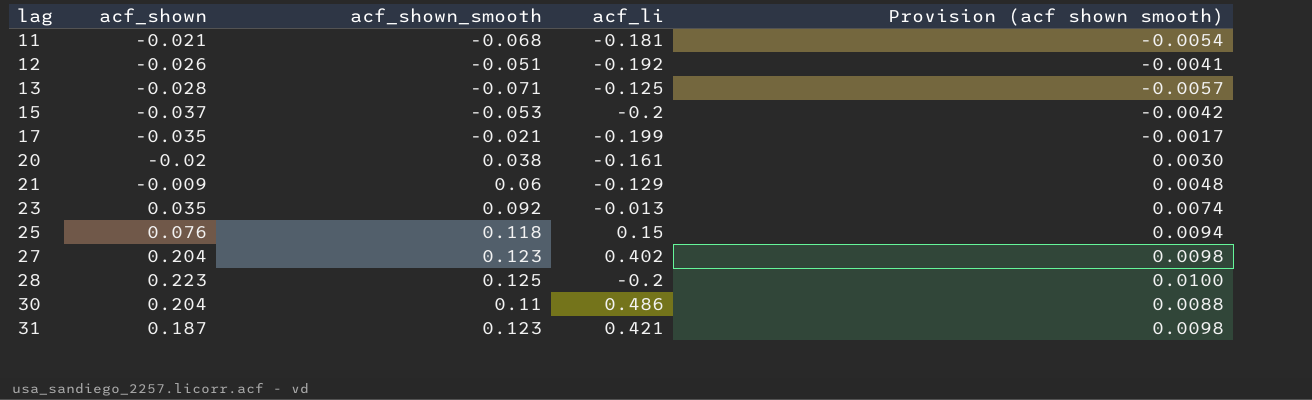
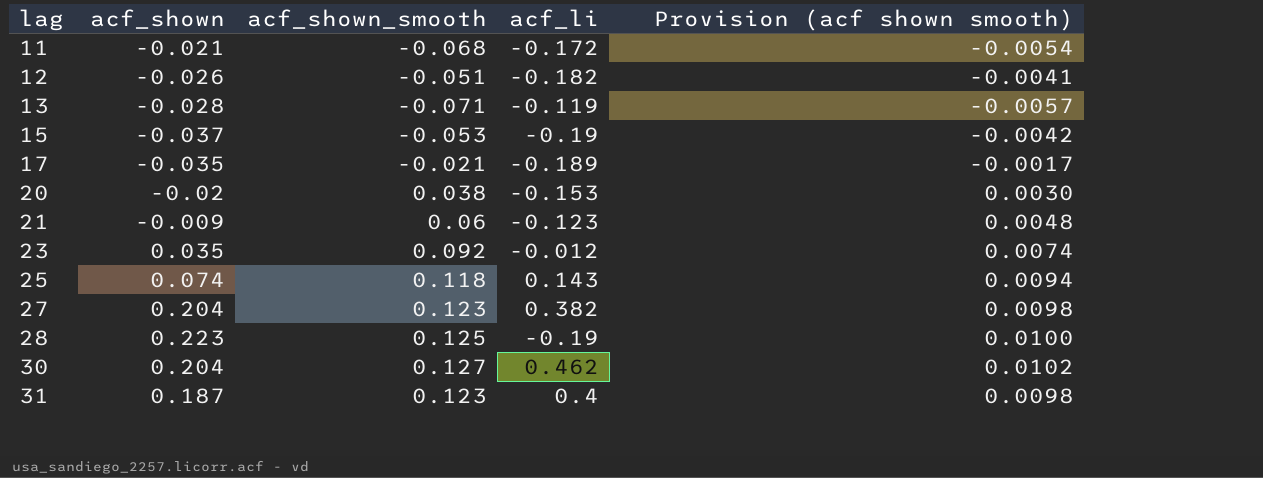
11 | acf_li: -0.181 -> -0.172
12 | acf_li: -0.192 -> -0.182
13 | acf_li: -0.125 -> -0.119
15 | acf_li: -0.2 -> -0.19
17 | acf_li: -0.199 -> -0.189
20 | acf_li: -0.161 -> -0.153
21 | acf_li: -0.129 -> -0.123
23 | acf_li: -0.013 -> -0.012
25 | acf_shown: 0.076 -> 0.074
25 | acf_li: 0.15 -> 0.143
27 | acf_li: 0.402 -> 0.382
28 | acf_li: -0.2 -> -0.19
30 | acf_shown_smooth: 0.11 -> 0.127
30 | acf_li: 0.486 -> 0.462
30 | Provision (acf shown smooth): 0.0088 -> 0.0102
31 | acf_li: 0.421 -> 0.4

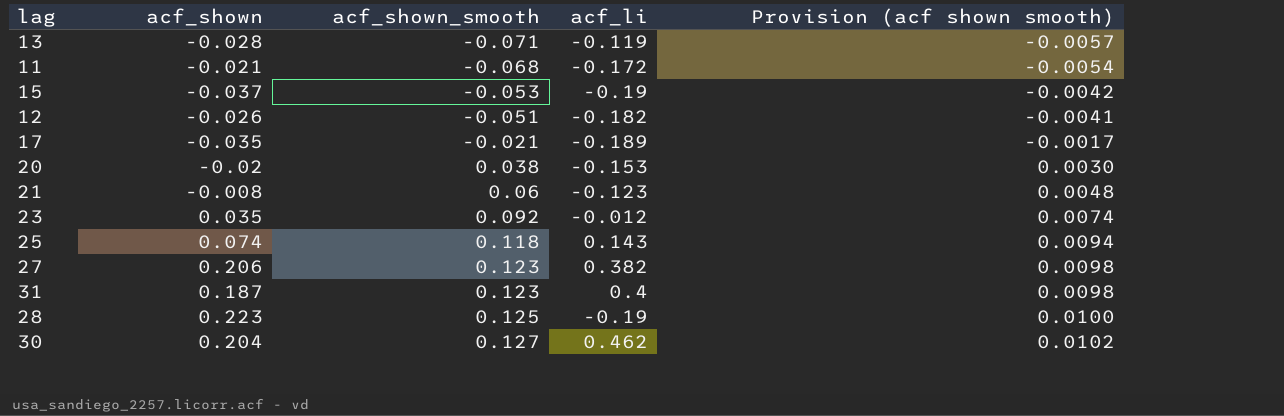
row order: lag ascending -> acf_shown_smooth ascending
21 | acf_shown: -0.009 -> -0.008
27 | acf_shown: 0.204 -> 0.206

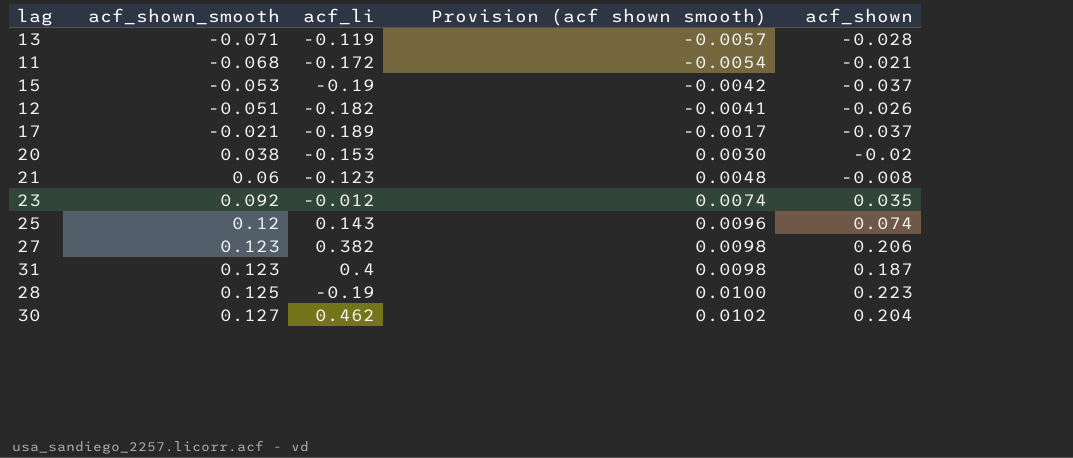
column acf_shown | position: 2 -> 5
17 | acf_shown: -0.035 -> -0.037
25 | acf_shown_smooth: 0.118 -> 0.12
25 | Provision (acf shown smooth): 0.0094 -> 0.0096

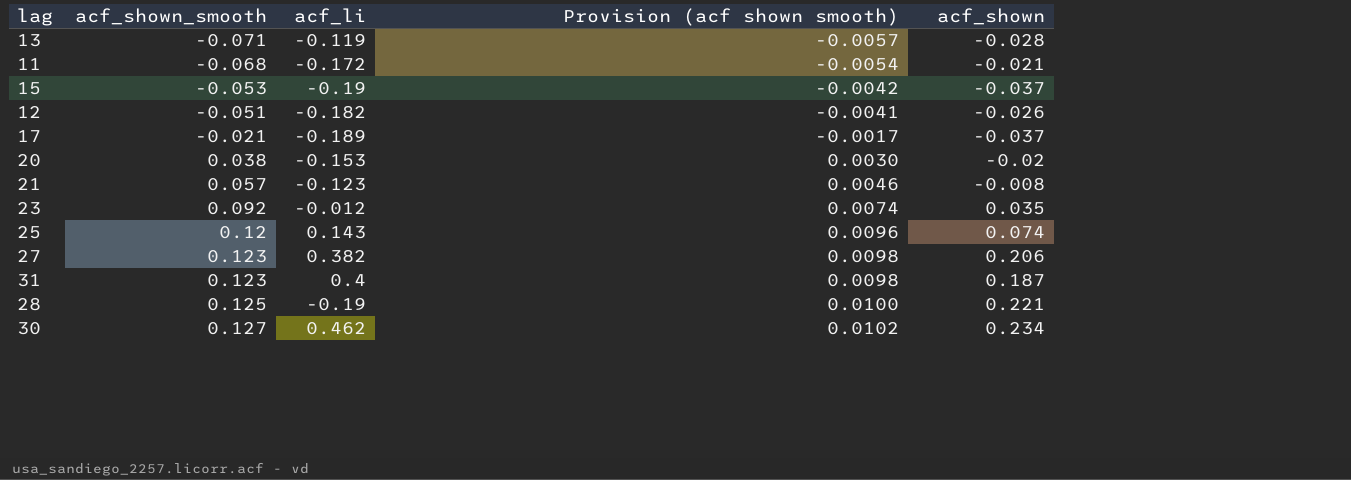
21 | acf_shown_smooth: 0.06 -> 0.057
21 | Provision (acf shown smooth): 0.0048 -> 0.0046
28 | acf_shown: 0.223 -> 0.221
30 | acf_shown: 0.204 -> 0.234

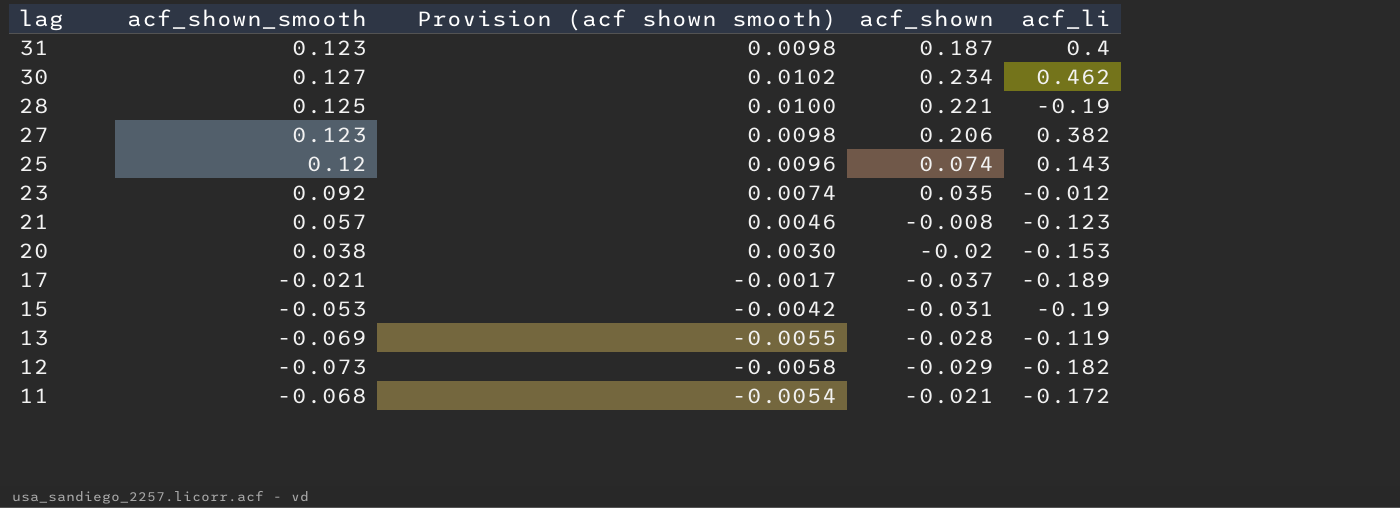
row order: acf_shown_smooth ascending -> lag descending
column acf_li | position: 3 -> 5
15 | acf_shown: -0.037 -> -0.031
13 | acf_shown_smooth: -0.071 -> -0.069
13 | Provision (acf shown smooth): -0.0057 -> -0.0055
12 | acf_shown_smooth: -0.051 -> -0.073
12 | Provision (acf shown smooth): -0.0041 -> -0.0058
12 | acf_shown: -0.026 -> -0.029

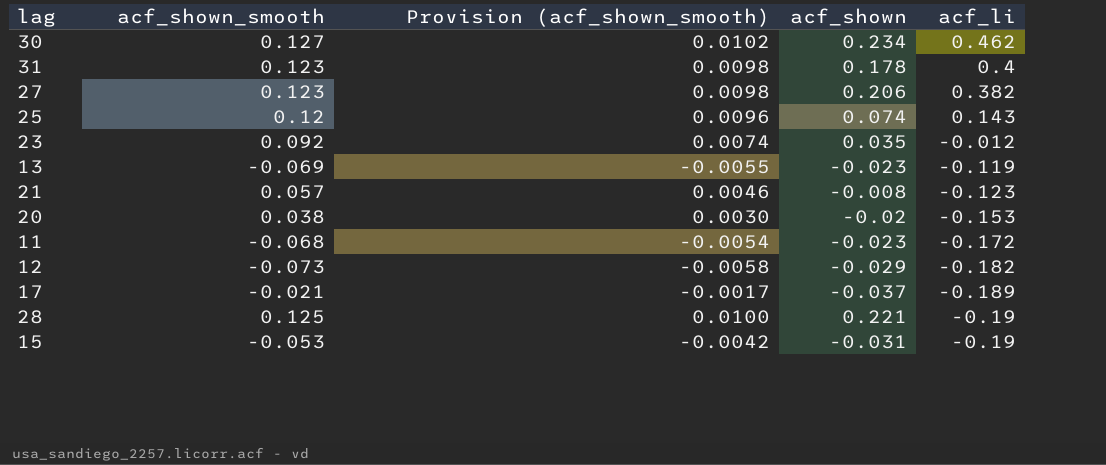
row order: lag descending -> acf_li descending
column name: Provision (acf shown smooth) -> Provision (acf_shown_smooth)
31 | acf_shown: 0.187 -> 0.178
13 | acf_shown: -0.028 -> -0.023
11 | acf_shown: -0.021 -> -0.023

